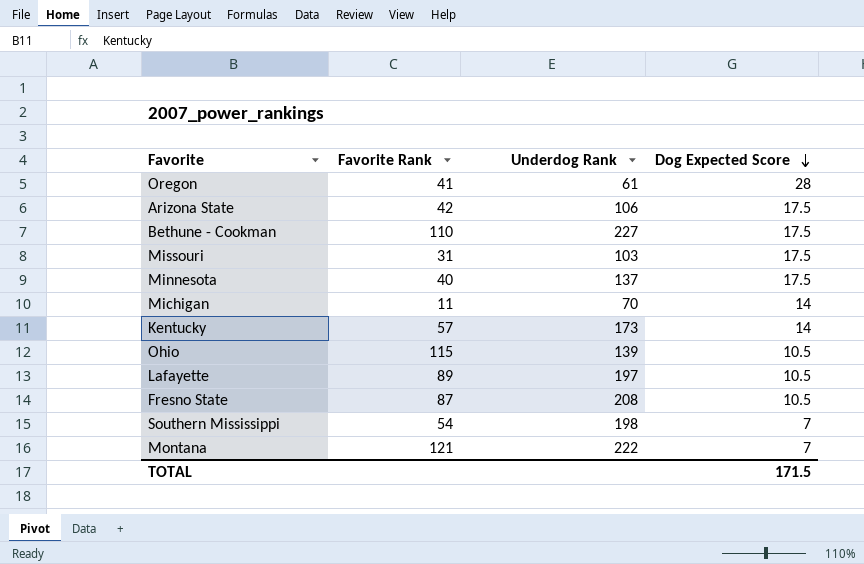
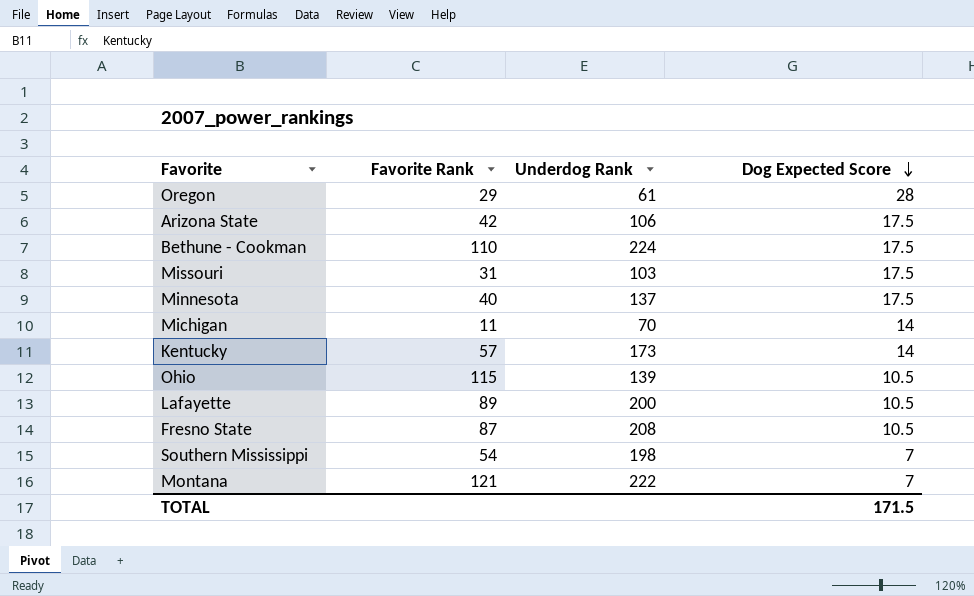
Oregon | Favorite Rank: 41 -> 29
Bethune - Cookman | Underdog Rank: 227 -> 224
Lafayette | Underdog Rank: 197 -> 200

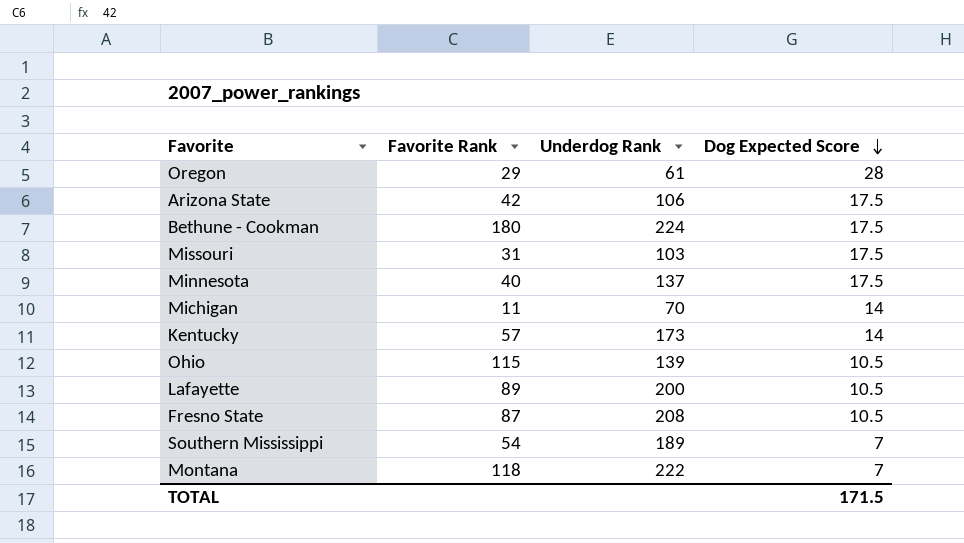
Bethune - Cookman | Favorite Rank: 110 -> 180
Southern Mississippi | Underdog Rank: 198 -> 189
Montana | Favorite Rank: 121 -> 118

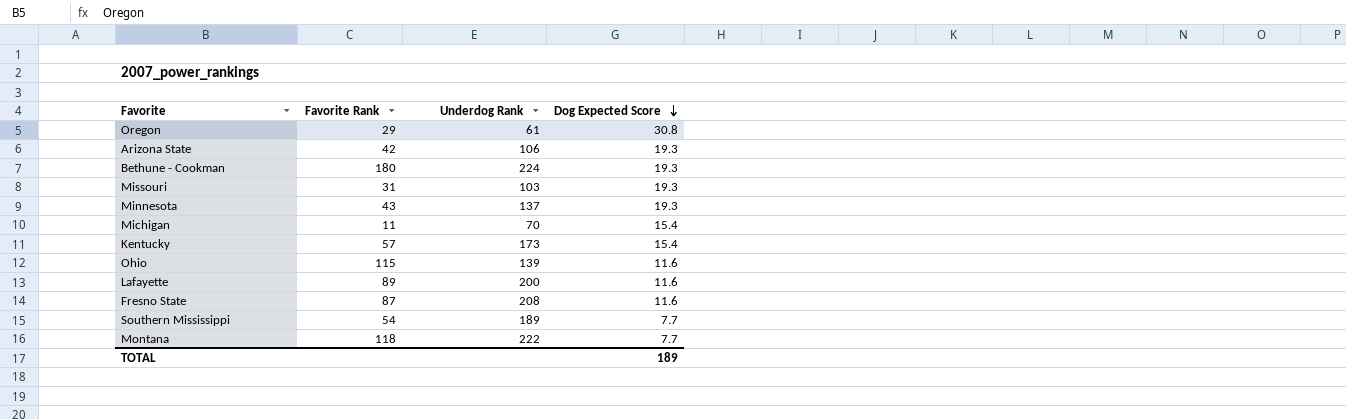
Oregon | Dog Expected Score: 28 -> 30.8
Arizona State | Dog Expected Score: 17.5 -> 19.3
Bethune - Cookman | Dog Expected Score: 17.5 -> 19.3
Missouri | Dog Expected Score: 17.5 -> 19.3
Minnesota | Favorite Rank: 40 -> 43
Minnesota | Dog Expected Score: 17.5 -> 19.3
Michigan | Dog Expected Score: 14 -> 15.4
Kentucky | Dog Expected Score: 14 -> 15.4
Ohio | Dog Expected Score: 10.5 -> 11.6
Lafayette | Dog Expected Score: 10.5 -> 11.6
Fresno State | Dog Expected Score: 10.5 -> 11.6
Southern Mississippi | Dog Expected Score: 7 -> 7.7
Montana | Dog Expected Score: 7 -> 7.7
TOTAL | Dog Expected Score: 171.5 -> 189

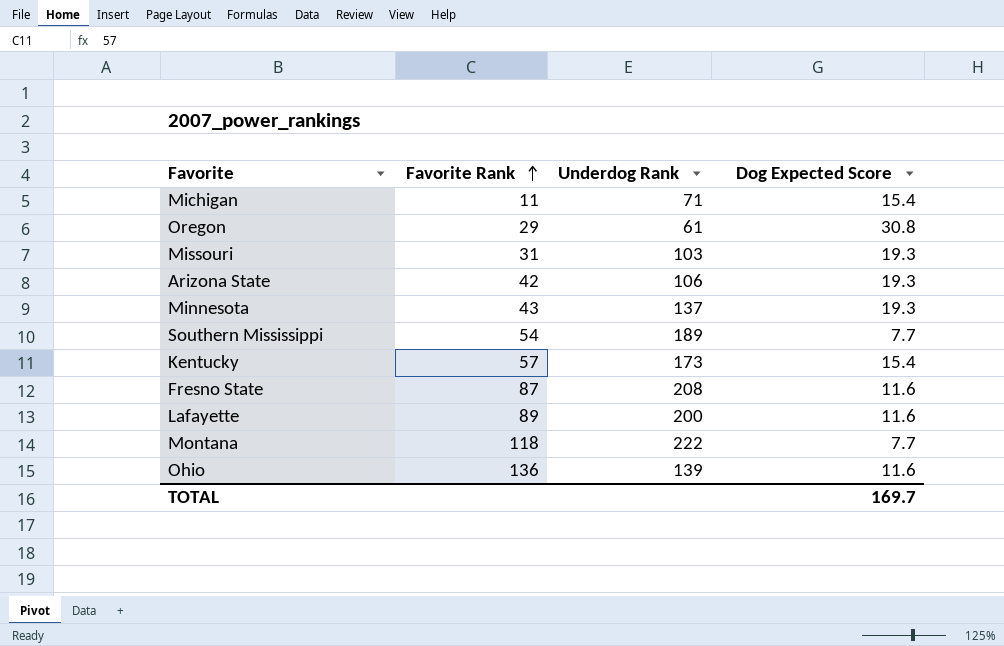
row order: Dog Expected Score descending -> Favorite Rank ascending
row Bethune - Cookman: 180 | 224 | 19.3 -> none
Michigan | Underdog Rank: 70 -> 71
Ohio | Favorite Rank: 115 -> 136
TOTAL | Dog Expected Score: 189 -> 169.7

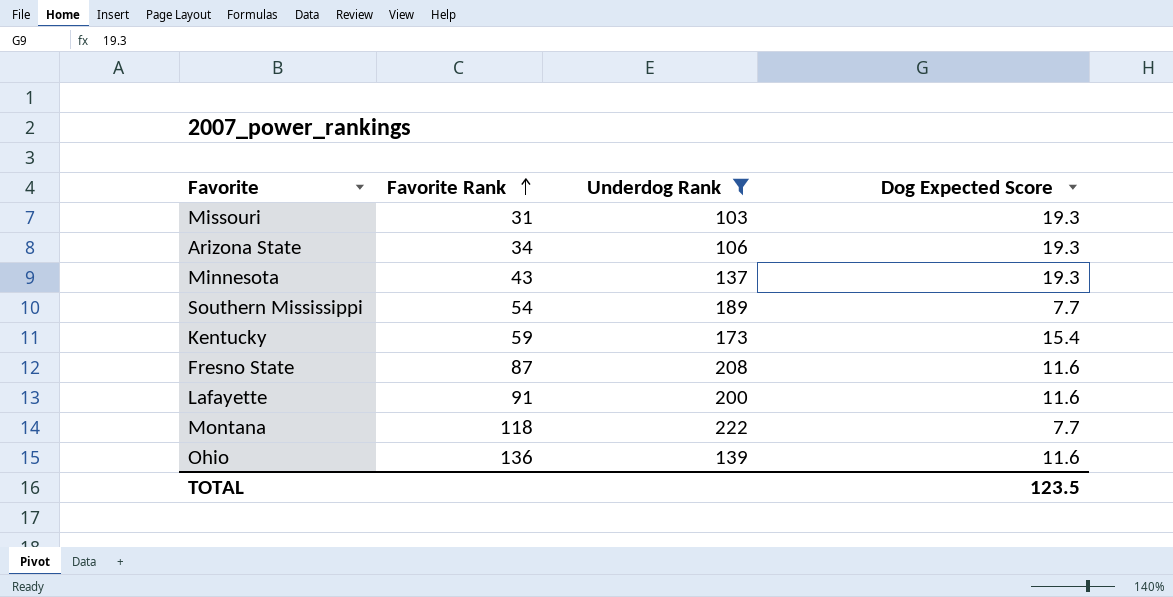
filter: none -> Underdog Rank >= 103
Arizona State | Favorite Rank: 42 -> 34
Kentucky | Favorite Rank: 57 -> 59
Lafayette | Favorite Rank: 89 -> 91
TOTAL | Dog Expected Score: 169.7 -> 123.5

